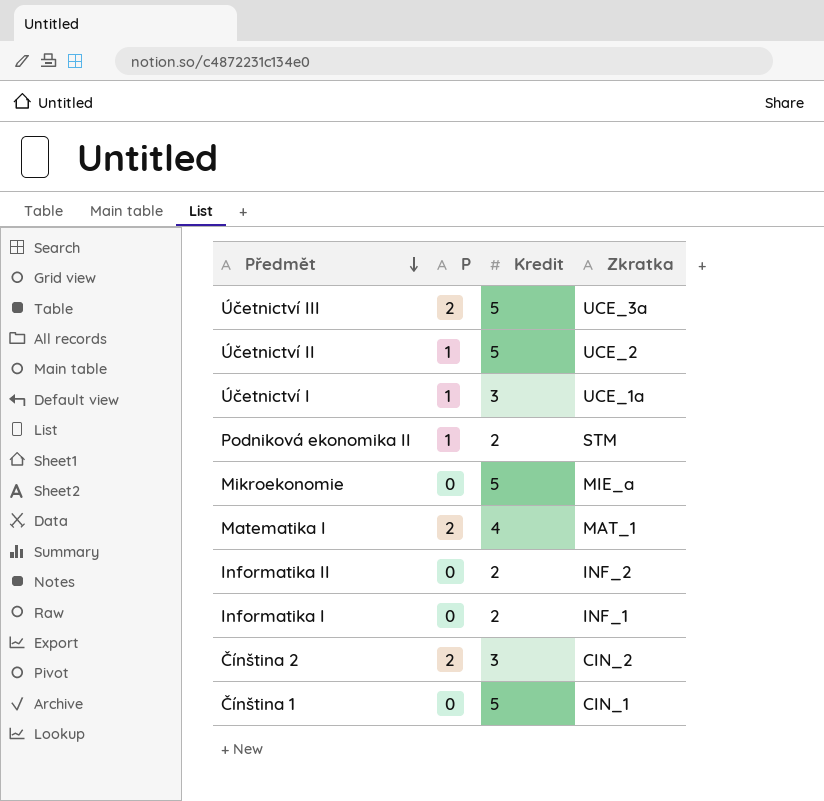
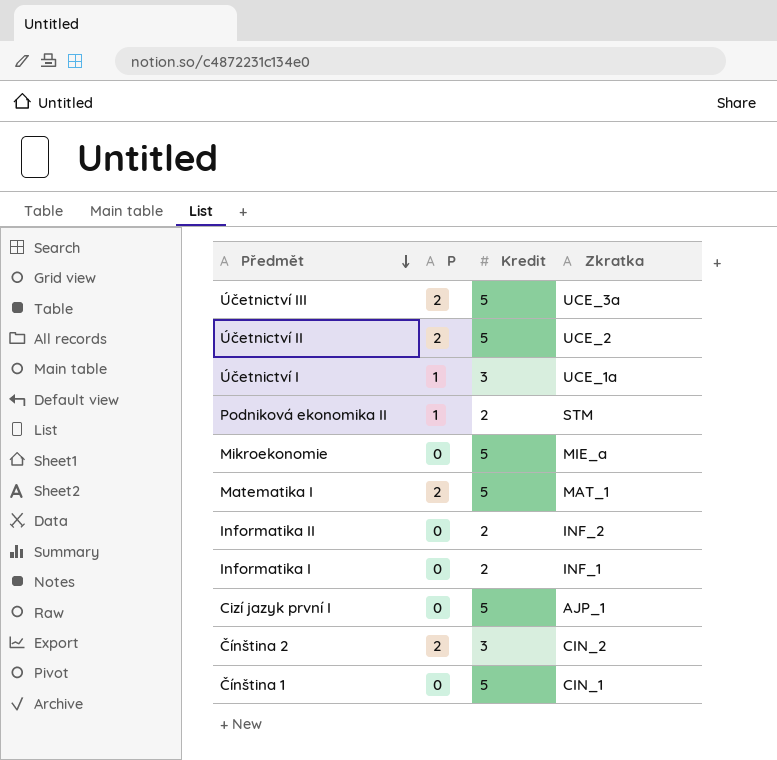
Účetnictví II | P: 1 -> 2
Matematika I | Kredit: 4 -> 5
row Cizí jazyk první I: none -> 0 | 5 | AJP_1

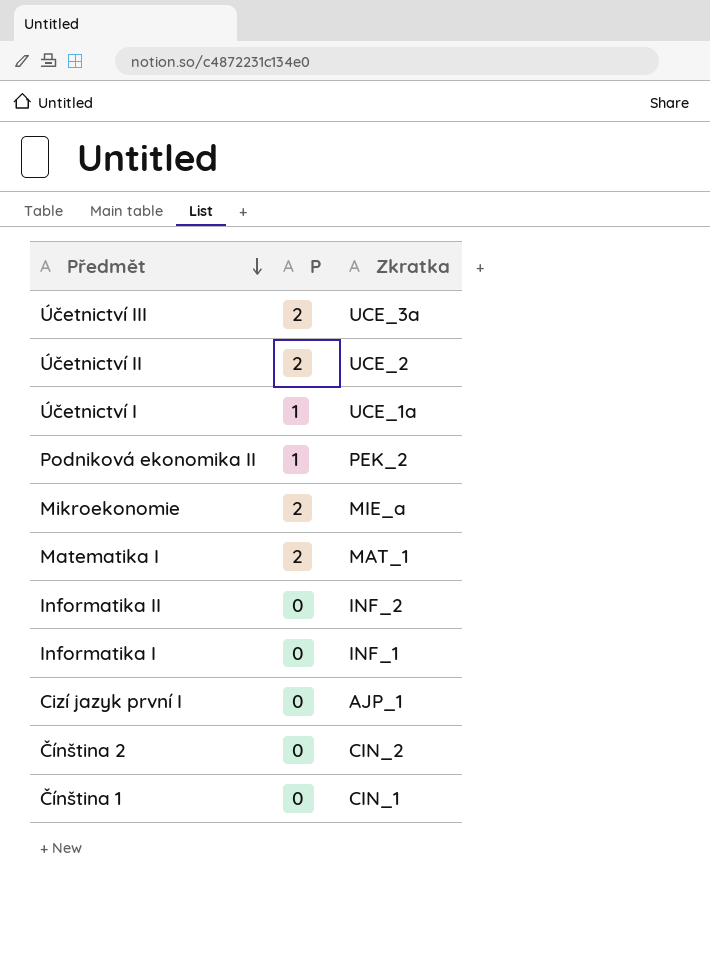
column Kredit | position: 3 -> none
Podniková ekonomika II | Zkratka: STM -> PEK_2
Mikroekonomie | P: 0 -> 2
Čínština 2 | P: 2 -> 0

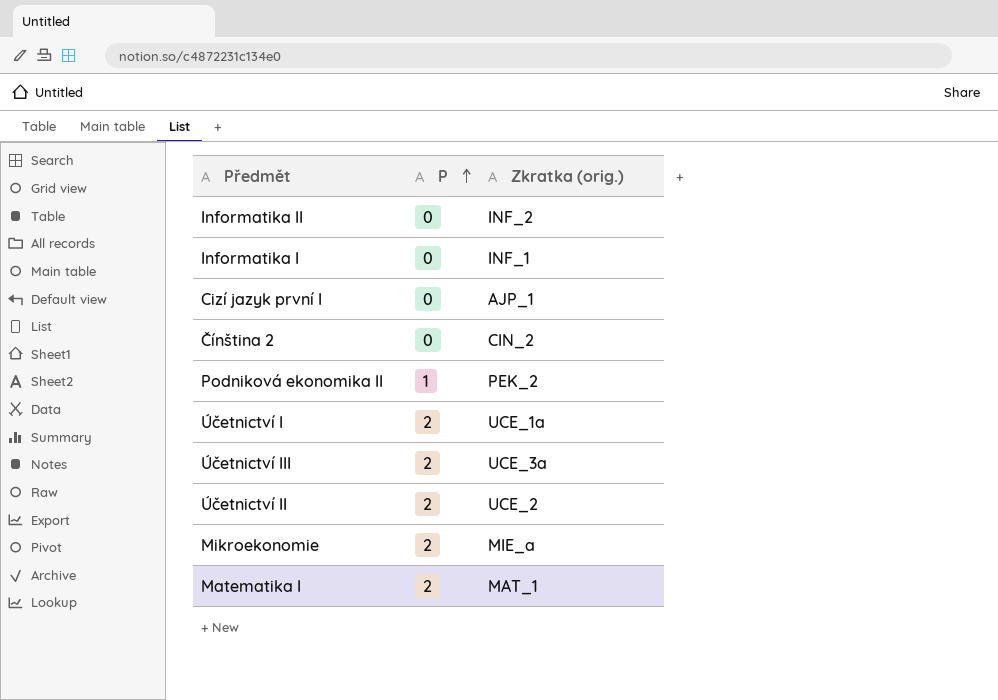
row order: Předmět descending -> P ascending
column name: Zkratka -> Zkratka (orig.)
row Čínština 1: 0 | CIN_1 -> none
Účetnictví I | P: 1 -> 2

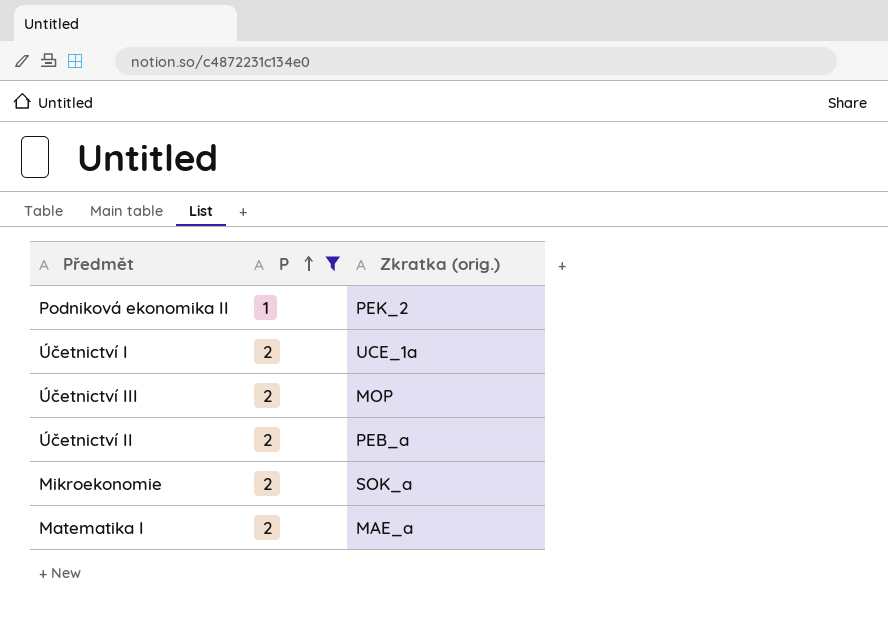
filter: none -> P != 0
Účetnictví III | Zkratka (orig.): UCE_3a -> MOP
Účetnictví II | Zkratka (orig.): UCE_2 -> PEB_a
Mikroekonomie | Zkratka (orig.): MIE_a -> SOK_a
Matematika I | Zkratka (orig.): MAT_1 -> MAE_a

